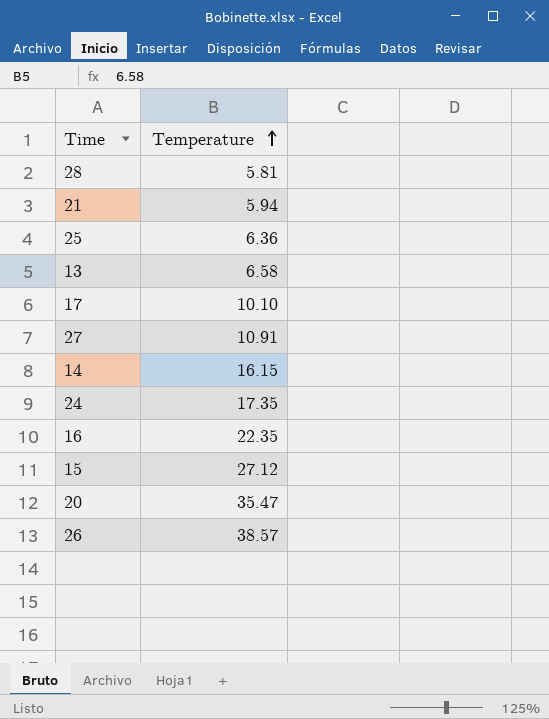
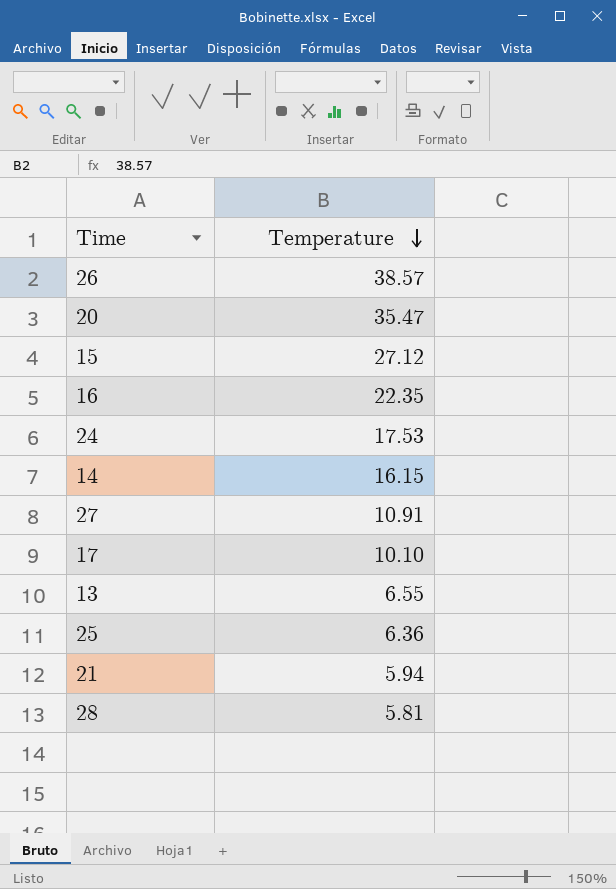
row order: Temperature ascending -> Temperature descending
24 | Temperature: 17.35 -> 17.53
13 | Temperature: 6.58 -> 6.55

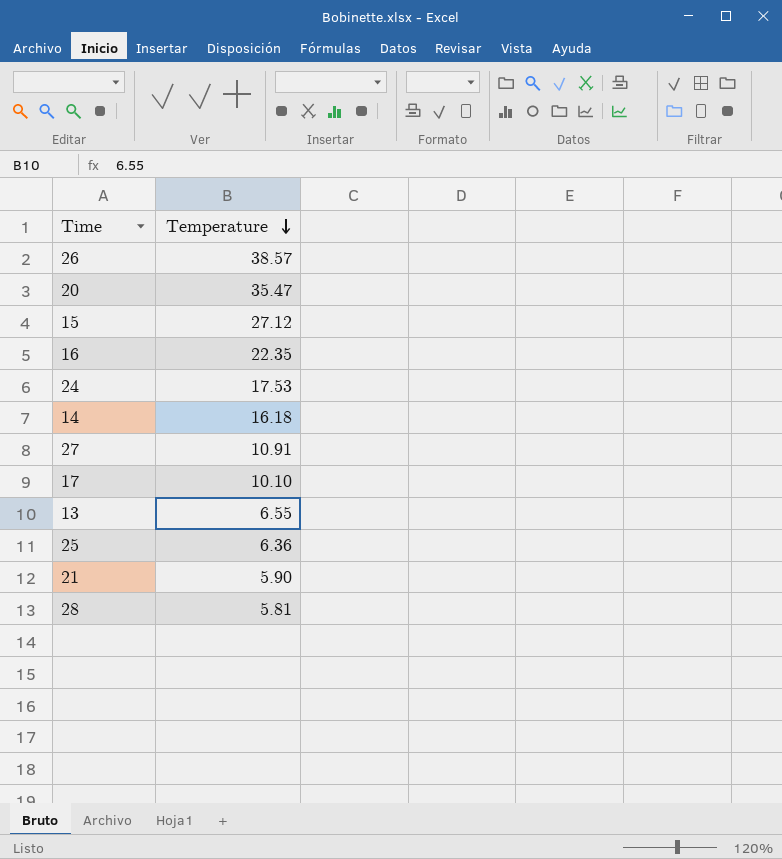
14 | Temperature: 16.15 -> 16.18
21 | Temperature: 5.94 -> 5.90

